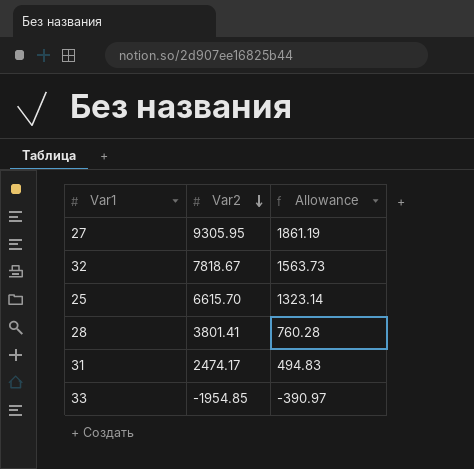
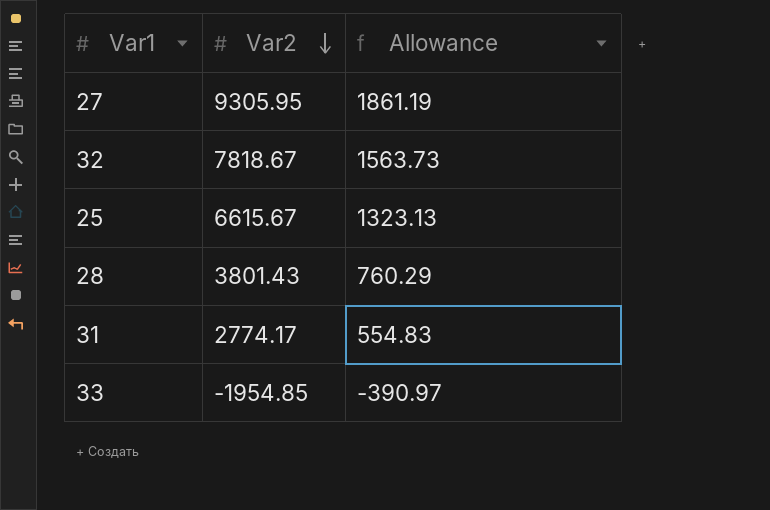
25 | Var2: 6615.70 -> 6615.67
25 | Allowance: 1323.14 -> 1323.13
28 | Var2: 3801.41 -> 3801.43
28 | Allowance: 760.28 -> 760.29
31 | Var2: 2474.17 -> 2774.17
31 | Allowance: 494.83 -> 554.83

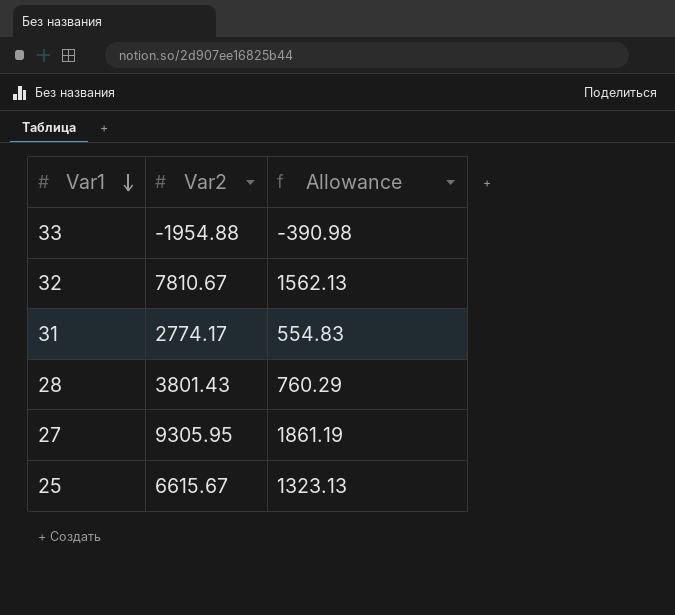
row order: Var2 descending -> Var1 descending
33 | Var2: -1954.85 -> -1954.88
33 | Allowance: -390.97 -> -390.98
32 | Var2: 7818.67 -> 7810.67
32 | Allowance: 1563.73 -> 1562.13

